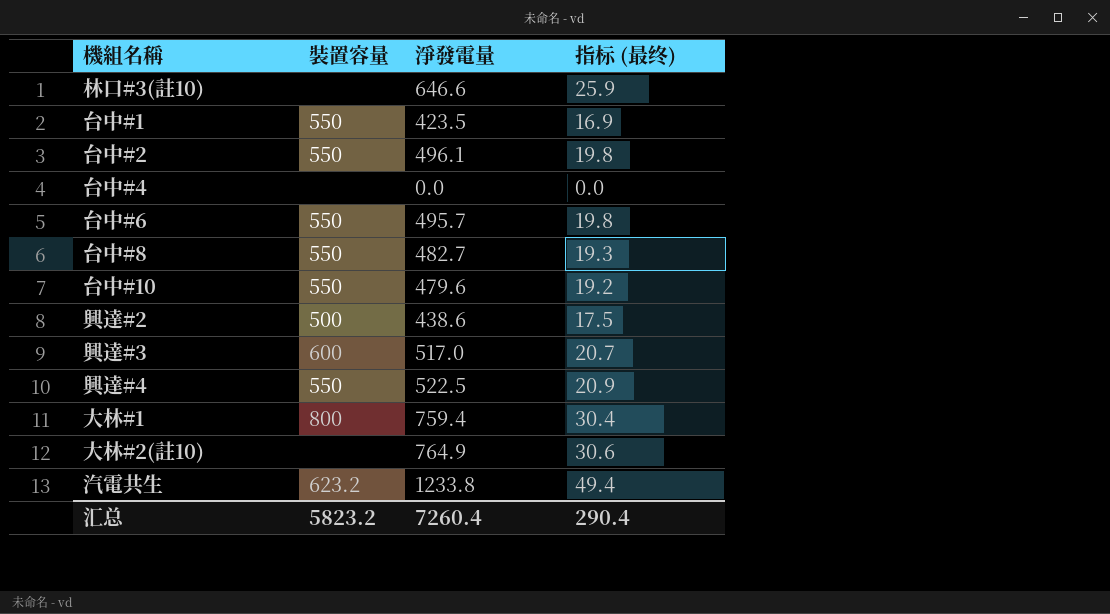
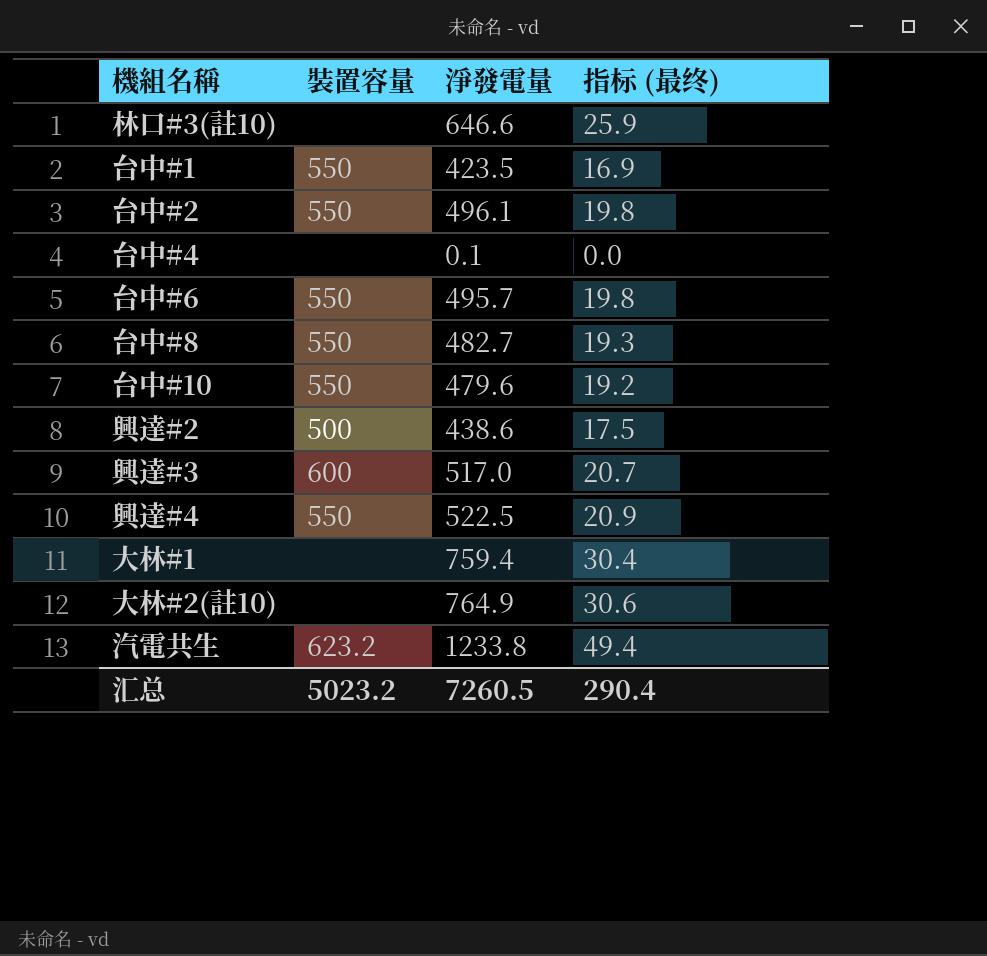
台中#4 | 淨發電量: 0.0 -> 0.1
大林#1 | 裝置容量: 800 -> none
汇总 | 裝置容量: 5823.2 -> 5023.2
汇总 | 淨發電量: 7260.4 -> 7260.5

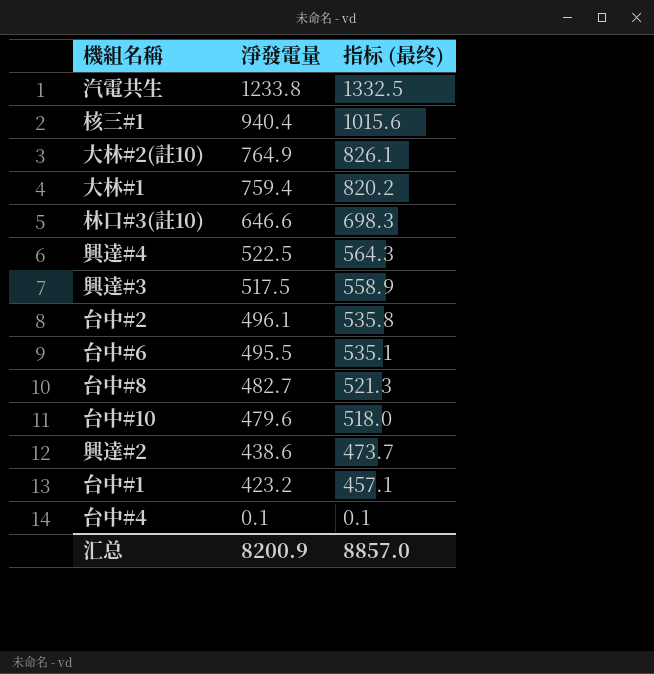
row order: none -> 淨發電量 descending
column 裝置容量 | position: 2 -> none
column 指标 (最终) | formula: [淨發電量] * 0.04 -> [淨發電量] * 1.08
row 核三#1: none -> 940.4 | 1015.6
興達#3 | 淨發電量: 517.0 -> 517.5
台中#6 | 淨發電量: 495.7 -> 495.5
台中#1 | 淨發電量: 423.5 -> 423.2
汇总 | 淨發電量: 7260.5 -> 8200.9
汇总 | 指标 (最终): 290.4 -> 8857.0

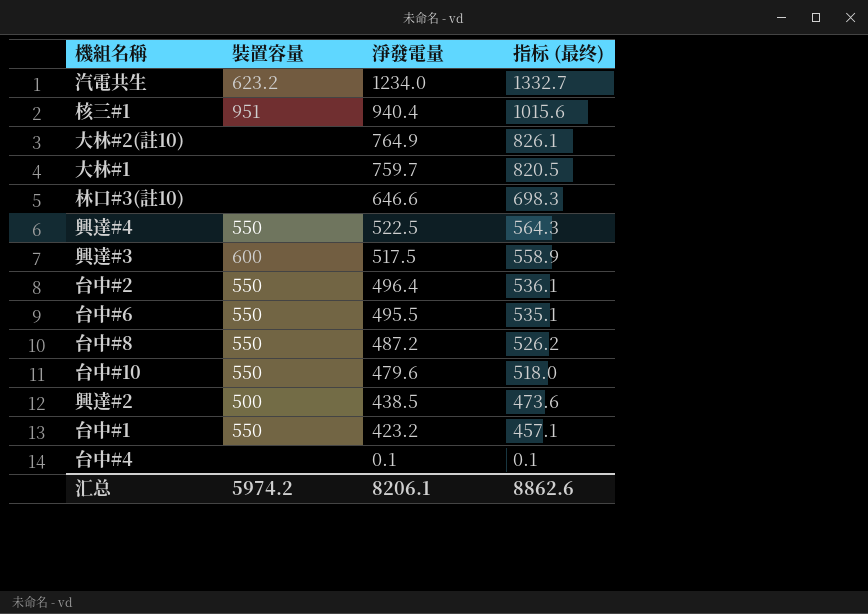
column 裝置容量 | position: none -> 2
汽電共生 | 淨發電量: 1233.8 -> 1234.0
汽電共生 | 指标 (最终): 1332.5 -> 1332.7
大林#1 | 淨發電量: 759.4 -> 759.7
大林#1 | 指标 (最终): 820.2 -> 820.5
台中#2 | 淨發電量: 496.1 -> 496.4
台中#2 | 指标 (最终): 535.8 -> 536.1
台中#8 | 淨發電量: 482.7 -> 487.2
台中#8 | 指标 (最终): 521.3 -> 526.2
興達#2 | 淨發電量: 438.6 -> 438.5
興達#2 | 指标 (最终): 473.7 -> 473.6
汇总 | 淨發電量: 8200.9 -> 8206.1
汇总 | 指标 (最终): 8857.0 -> 8862.6

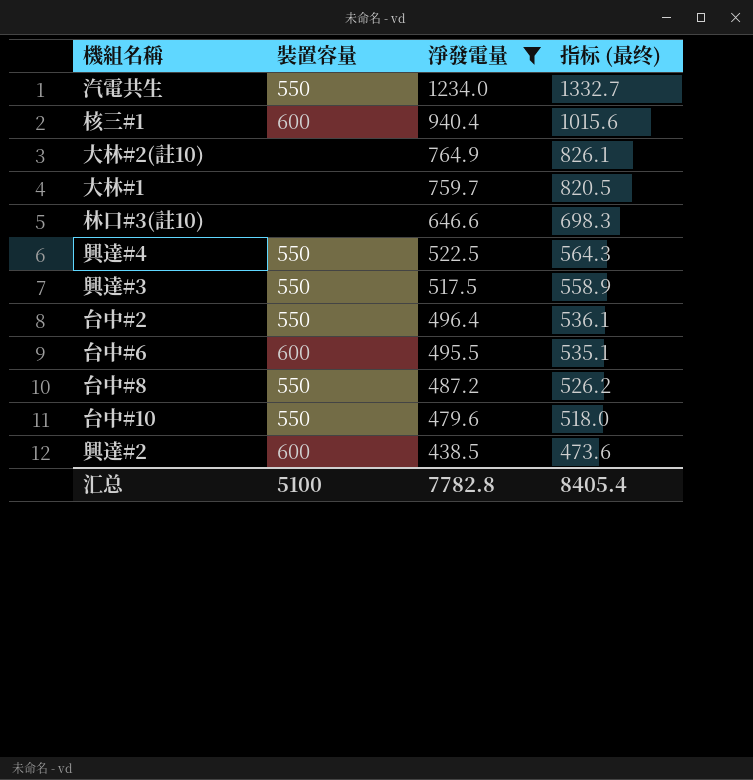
filter: none -> 淨發電量 >= 438.5
汽電共生 | 裝置容量: 623.2 -> 550
核三#1 | 裝置容量: 951 -> 600
興達#3 | 裝置容量: 600 -> 550
台中#6 | 裝置容量: 550 -> 600
興達#2 | 裝置容量: 500 -> 600
汇总 | 裝置容量: 5974.2 -> 5100
汇总 | 淨發電量: 8206.1 -> 7782.8
汇总 | 指标 (最终): 8862.6 -> 8405.4

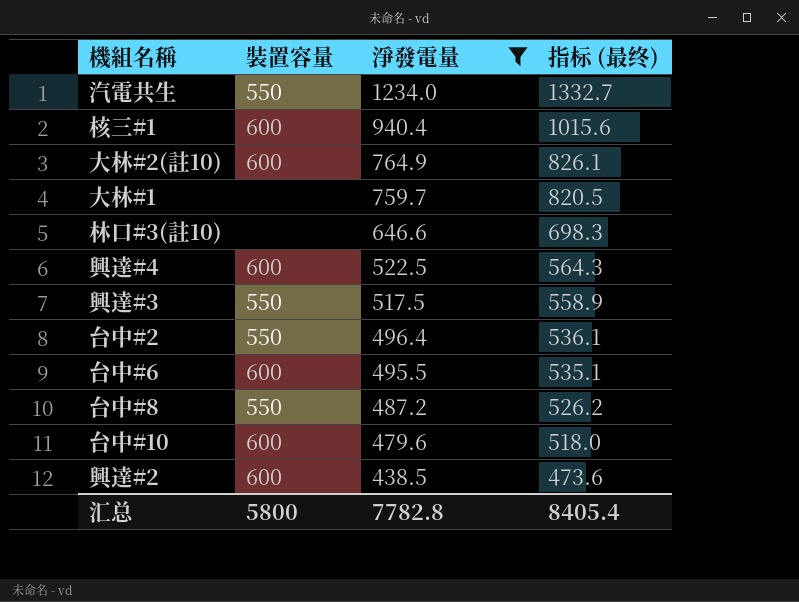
大林#2(註10) | 裝置容量: none -> 600
興達#4 | 裝置容量: 550 -> 600
台中#10 | 裝置容量: 550 -> 600
汇总 | 裝置容量: 5100 -> 5800

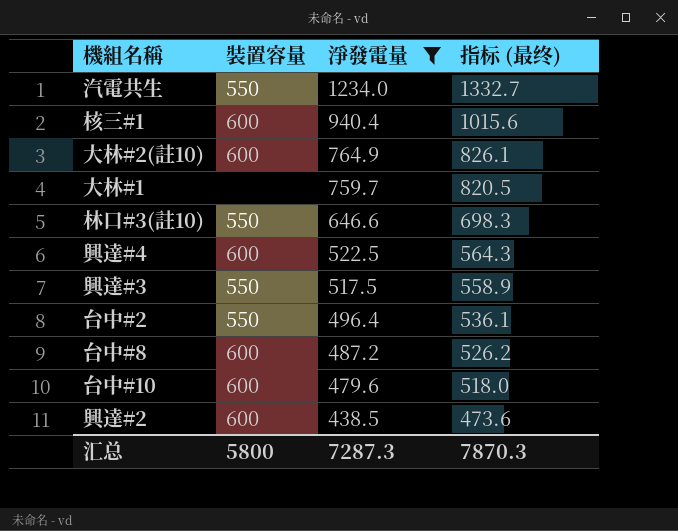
row 台中#6: 600 | 495.5 | 535.1 -> none
林口#3(註10) | 裝置容量: none -> 550
台中#8 | 裝置容量: 550 -> 600
汇总 | 淨發電量: 7782.8 -> 7287.3
汇总 | 指标 (最终): 8405.4 -> 7870.3

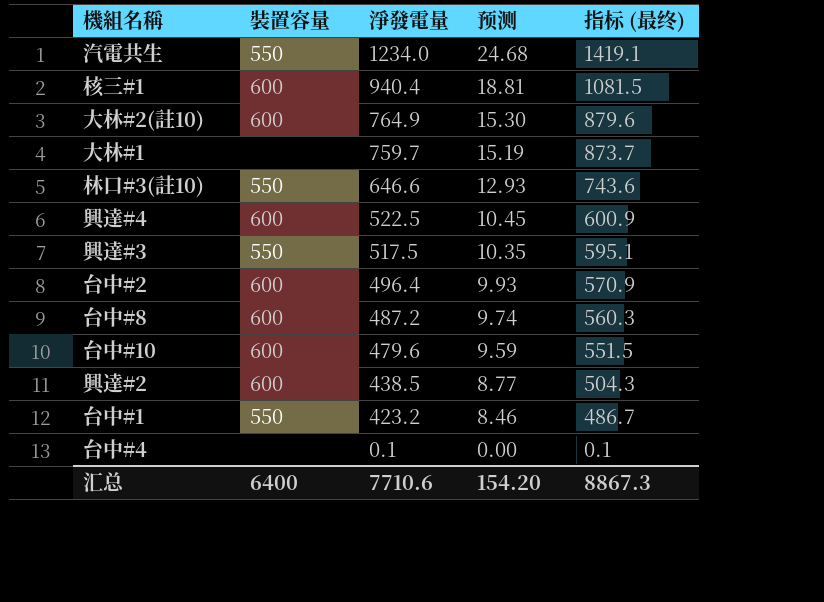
filter: 淨發電量 >= 438.5 -> none
column 预测 | formula: none -> [淨發電量] * 0.02
column 指标 (最终) | formula: [淨發電量] * 1.08 -> [淨發電量] * 1.15
台中#2 | 裝置容量: 550 -> 600
汇总 | 裝置容量: 5800 -> 6400
汇总 | 淨發電量: 7287.3 -> 7710.6
汇总 | 指标 (最终): 7870.3 -> 8867.3

